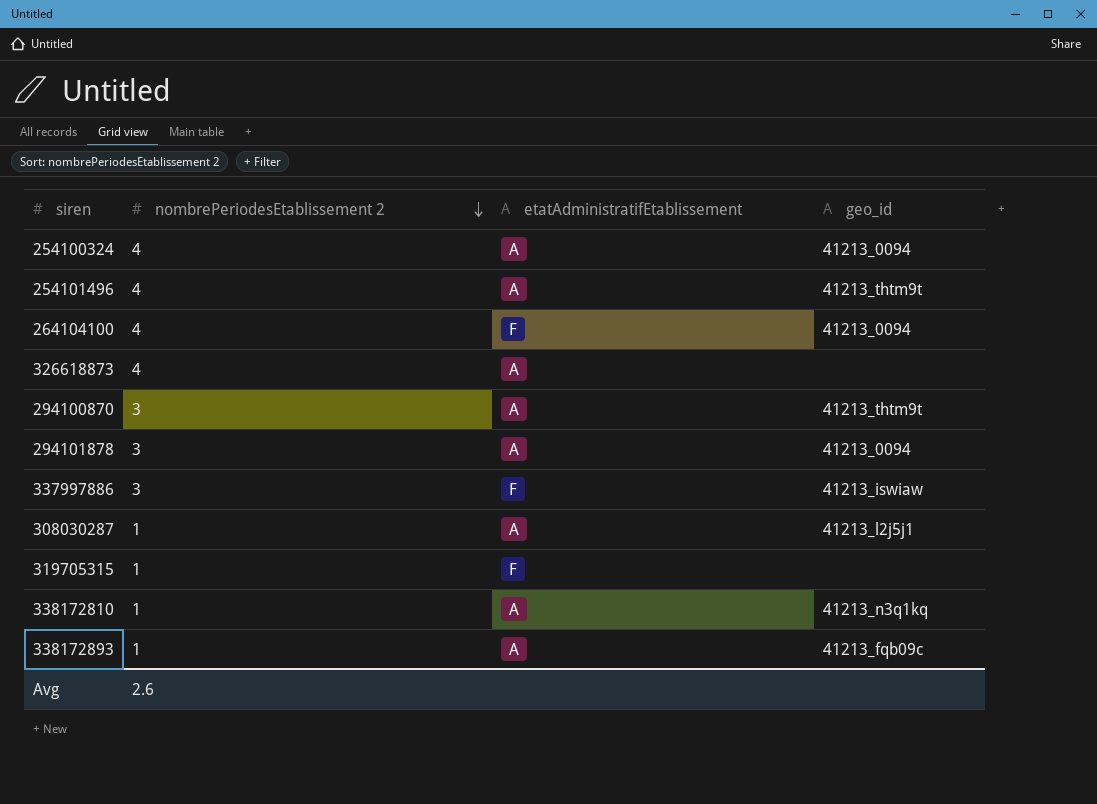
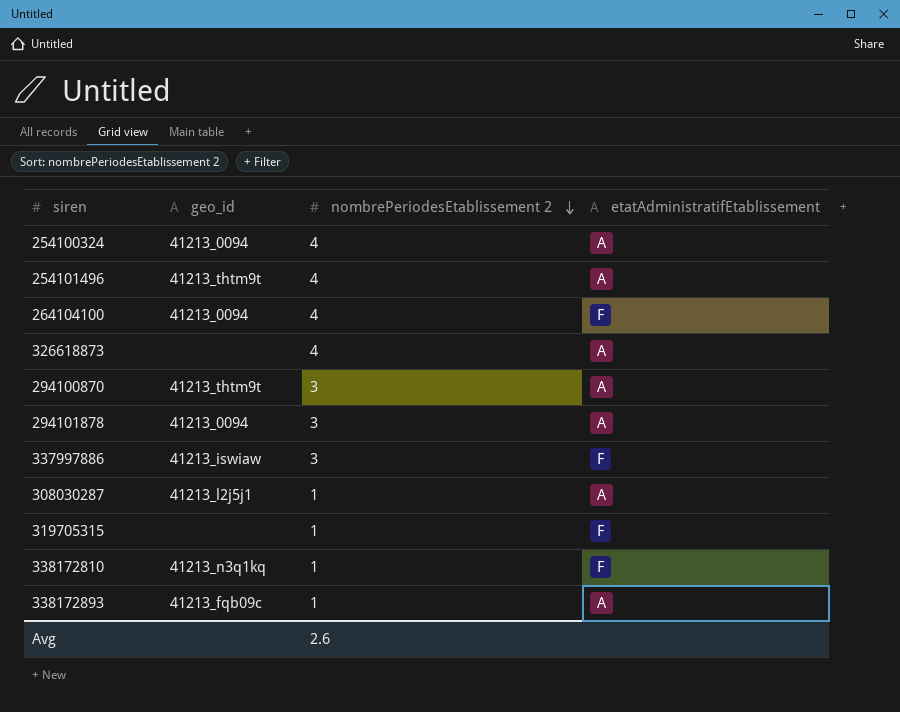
column geo_id | position: 4 -> 2
338172810 | etatAdministratifEtablissement: A -> F

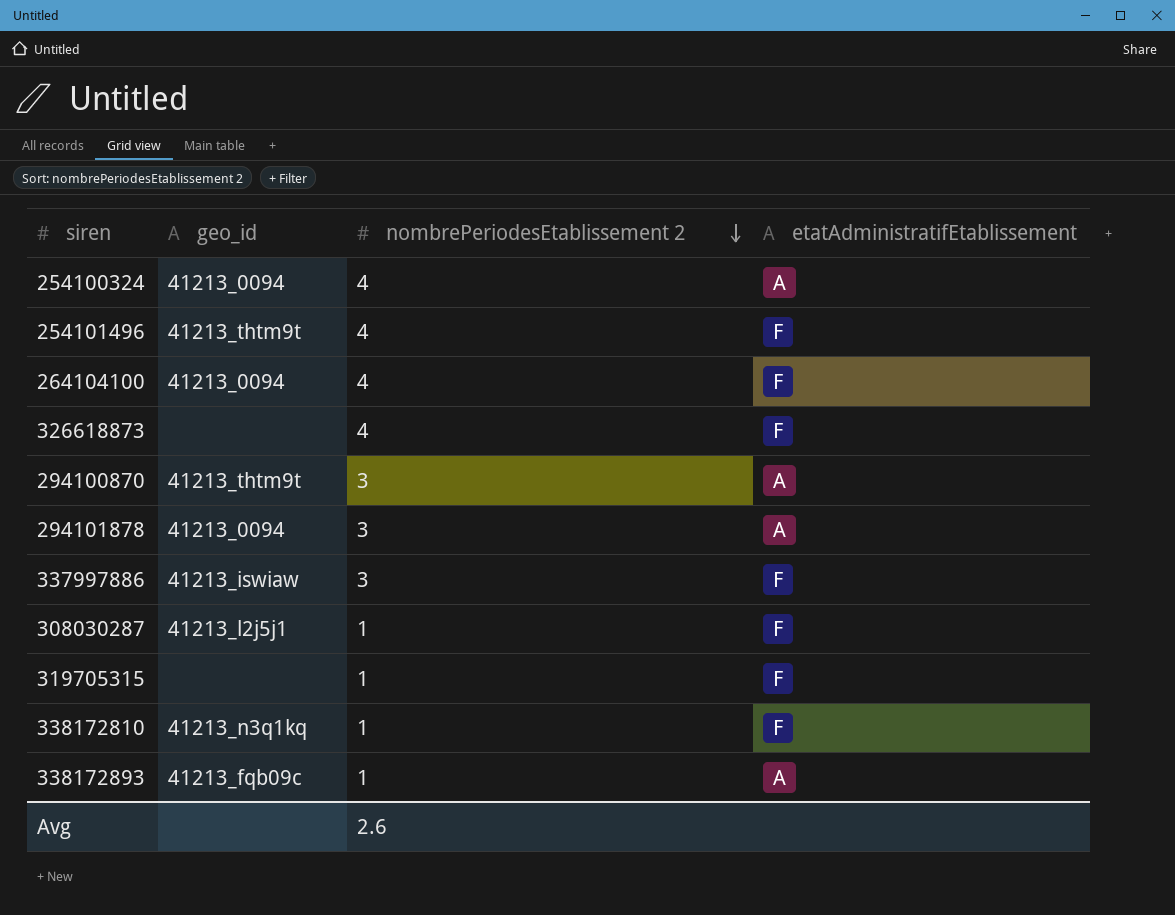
254101496 | etatAdministratifEtablissement: A -> F
326618873 | etatAdministratifEtablissement: A -> F
308030287 | etatAdministratifEtablissement: A -> F

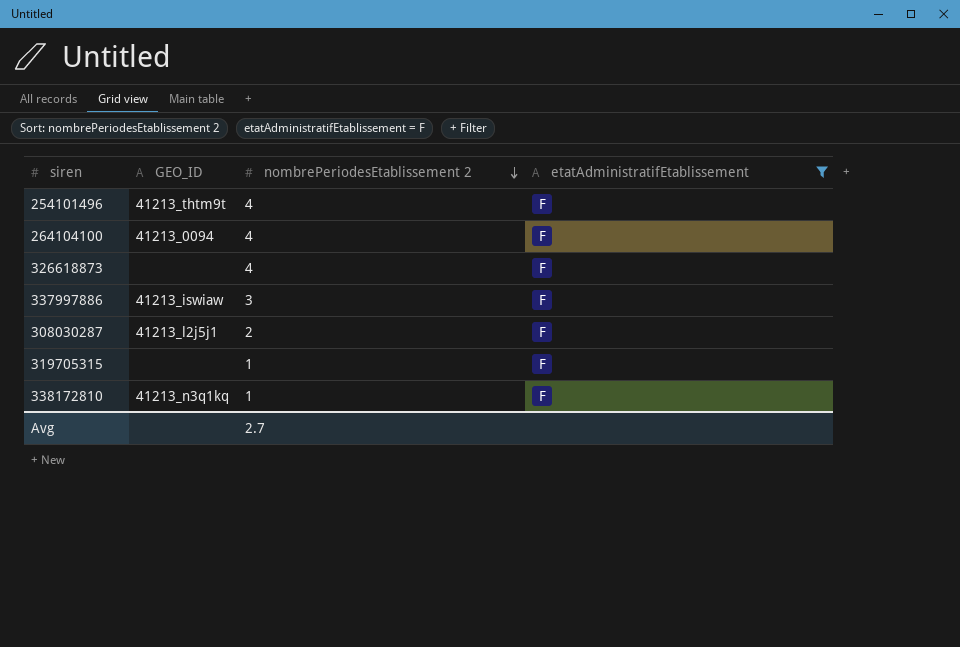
filter: none -> etatAdministratifEtablissement = F
column name: geo_id -> GEO_ID
308030287 | nombrePeriodesEtablissement 2: 1 -> 2
Avg | nombrePeriodesEtablissement 2: 2.6 -> 2.7

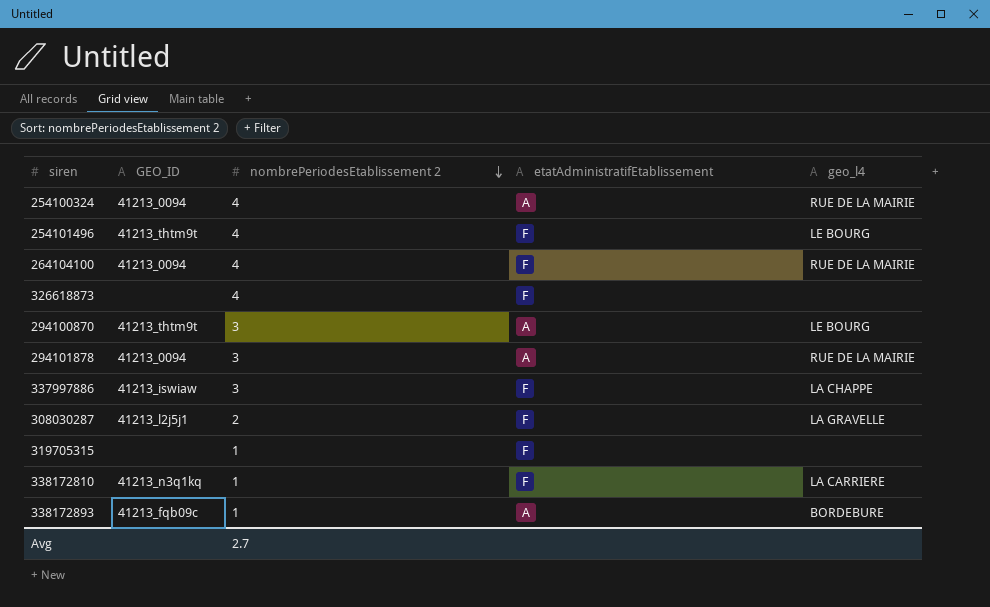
filter: etatAdministratifEtablissement = F -> none
column geo_l4 | position: none -> 5

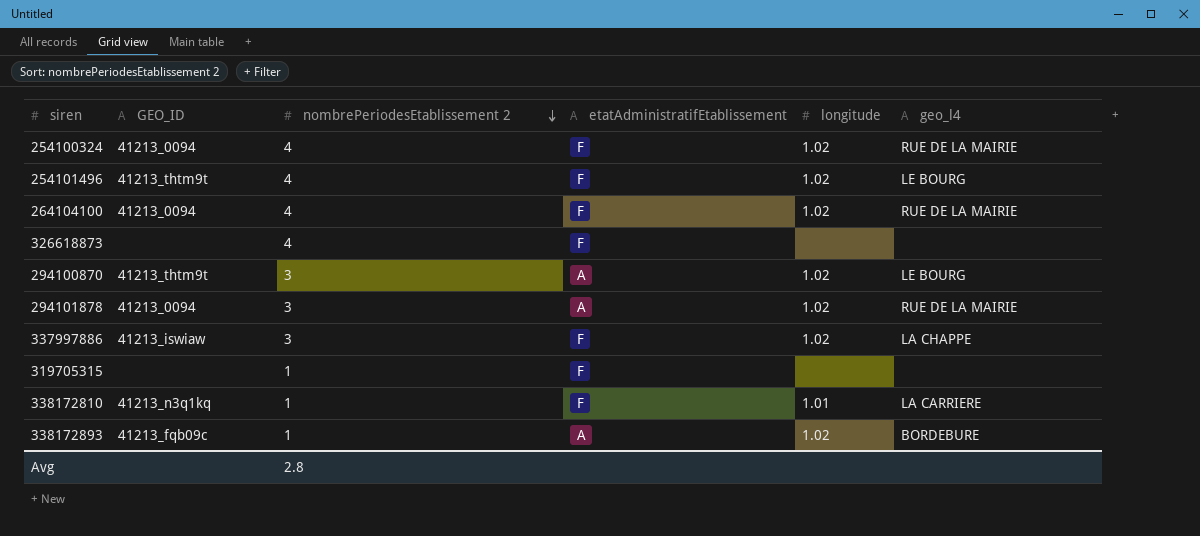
column longitude | position: none -> 5
row 308030287: 41213_l2j5j1 | 2 | F | LA GRAVELLE -> none
254100324 | etatAdministratifEtablissement: A -> F
Avg | nombrePeriodesEtablissement 2: 2.7 -> 2.8

